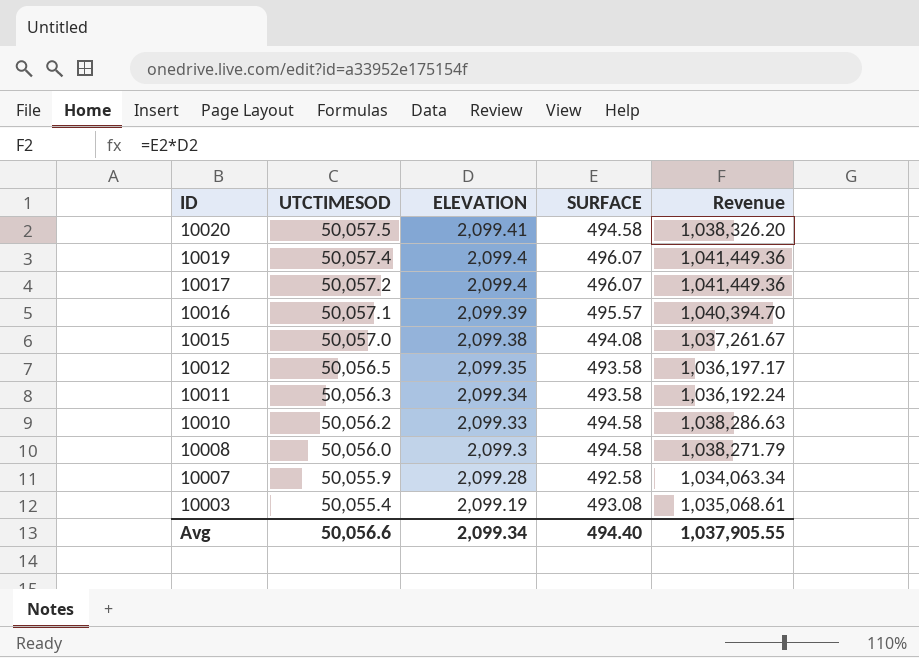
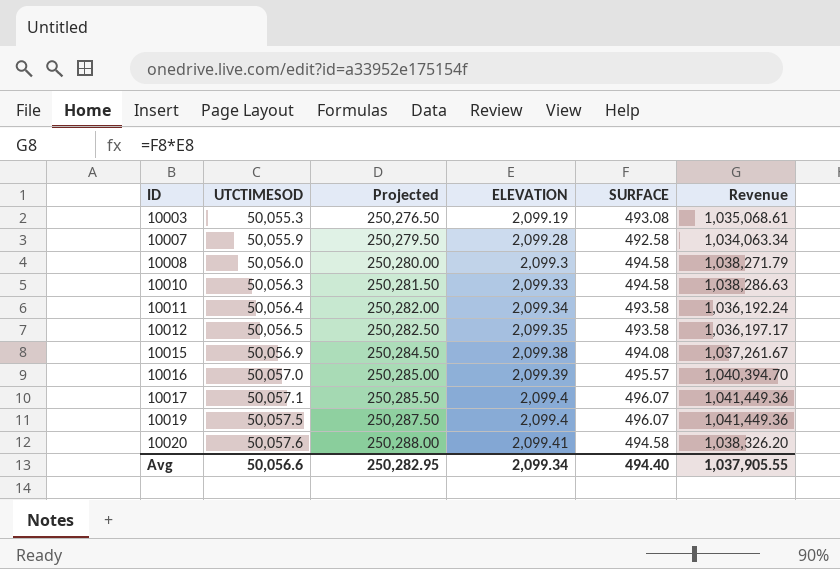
row order: ID descending -> ID ascending
column Projected | formula: none -> [UTCTIMESOD] * 5
10003 | UTCTIMESOD: 50,055.4 -> 50,055.3
10010 | UTCTIMESOD: 50,056.2 -> 50,056.3
10011 | UTCTIMESOD: 50,056.3 -> 50,056.4
10015 | UTCTIMESOD: 50,057.0 -> 50,056.9
10016 | UTCTIMESOD: 50,057.1 -> 50,057.0
10017 | UTCTIMESOD: 50,057.2 -> 50,057.1
10019 | UTCTIMESOD: 50,057.4 -> 50,057.5
10020 | UTCTIMESOD: 50,057.5 -> 50,057.6

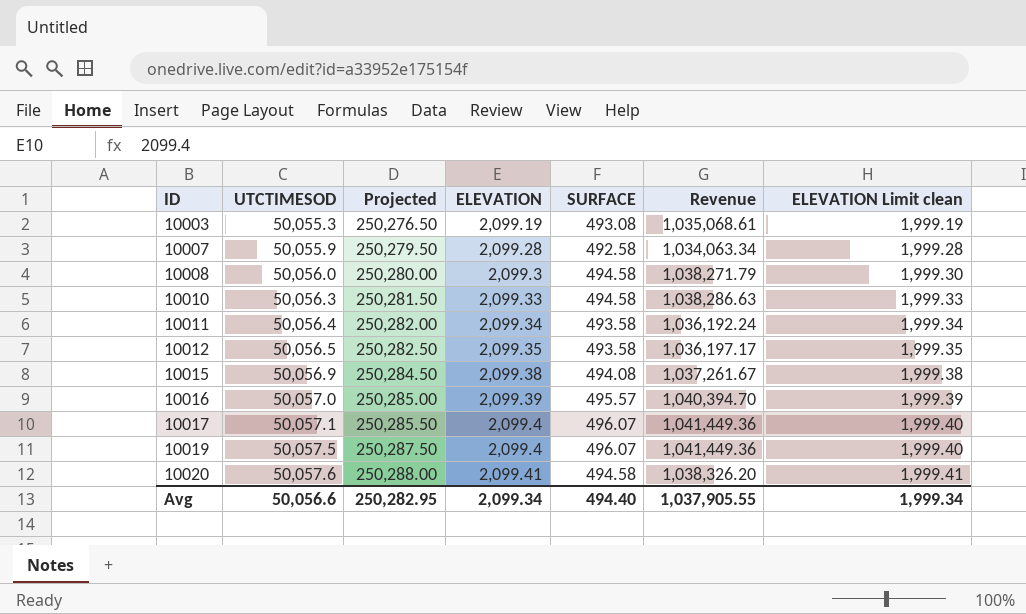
column ELEVATION Limit clean | formula: none -> [ELEVATION] - 100

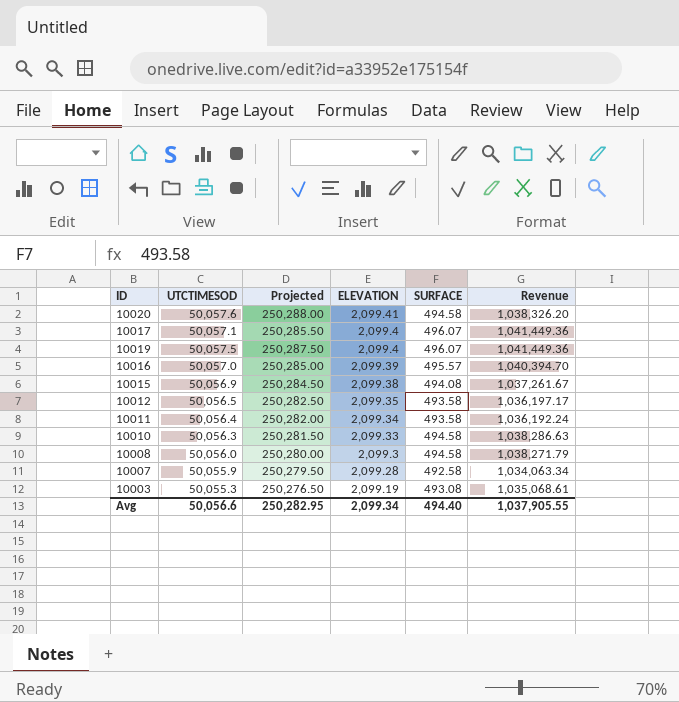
row order: ID ascending -> ELEVATION descending
column ELEVATION Limit clean | formula: [ELEVATION] - 100 -> none

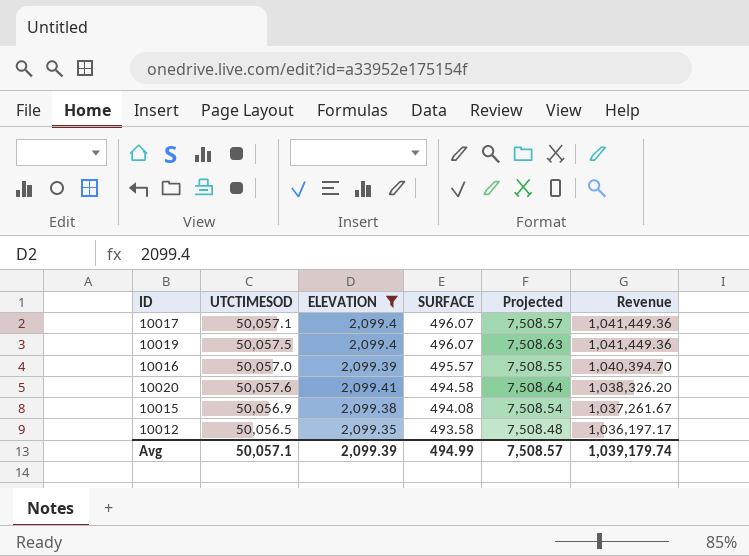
filter: none -> ELEVATION >= 2,099.35
row order: ELEVATION descending -> SURFACE descending
column Projected | formula: [UTCTIMESOD] * 5 -> [UTCTIMESOD] * 0.15
column Projected | position: 3 -> 5
Avg | UTCTIMESOD: 50,056.6 -> 50,057.1
Avg | ELEVATION: 2,099.34 -> 2,099.39
Avg | SURFACE: 494.40 -> 494.99
Avg | Projected: 250,282.95 -> 7,508.57
Avg | Revenue: 1,037,905.55 -> 1,039,179.74

